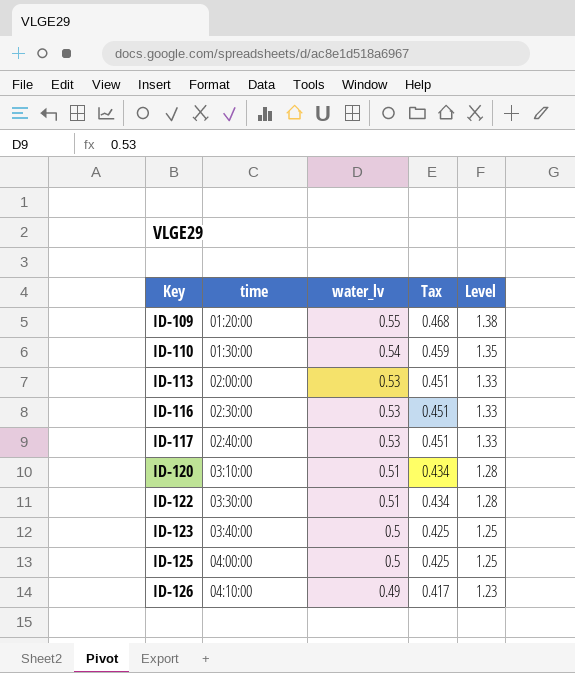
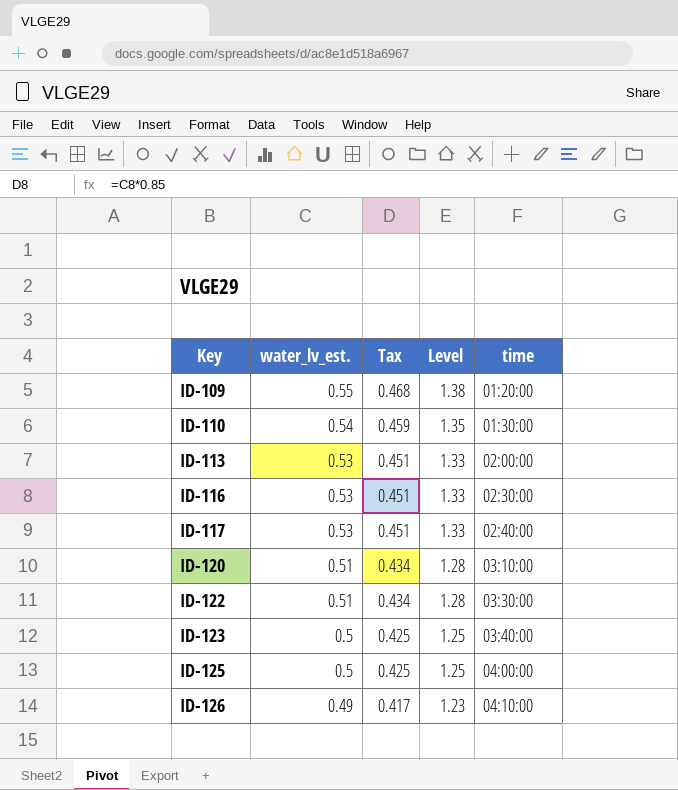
column name: water_lv -> water_lv_est.
column time | position: 2 -> 5

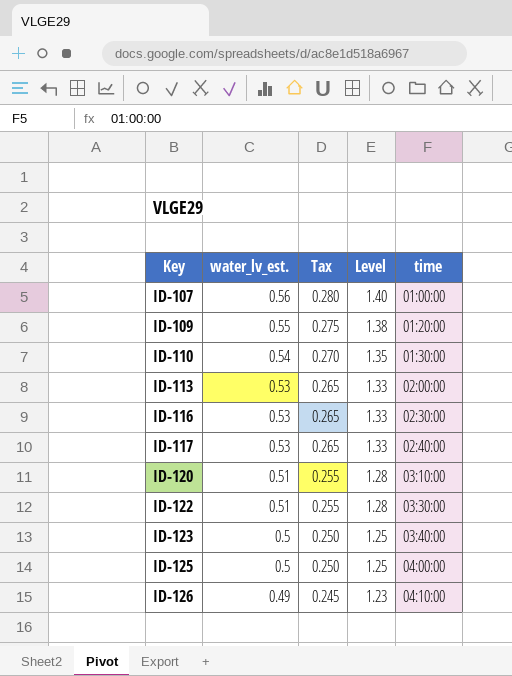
column Tax | formula: [water_lv_est.] * 0.85 -> [water_lv_est.] * 0.5
row ID-107: none -> 0.56 | 0.280 | 1.40 | 01:00:00

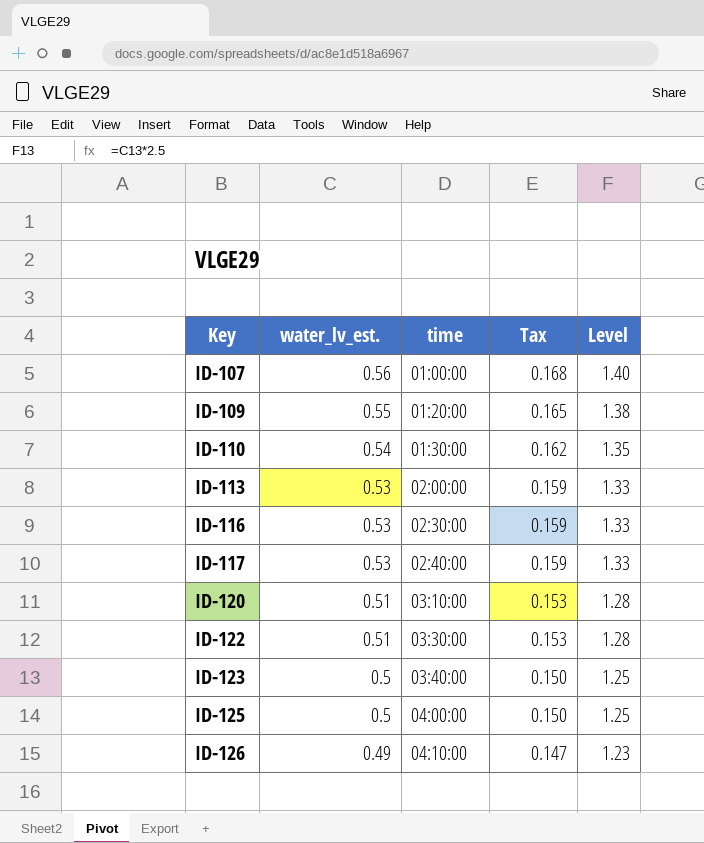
column time | position: 5 -> 3
column Tax | formula: [water_lv_est.] * 0.5 -> [water_lv_est.] * 0.3

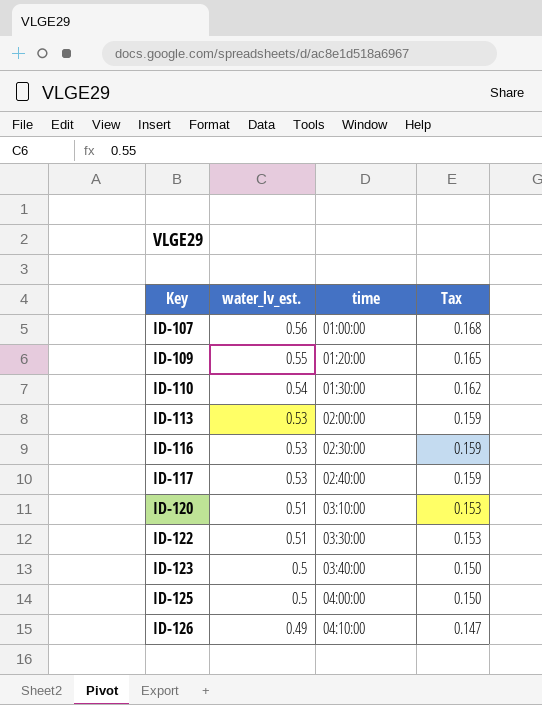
column Level | formula: [water_lv_est.] * 2.5 -> none

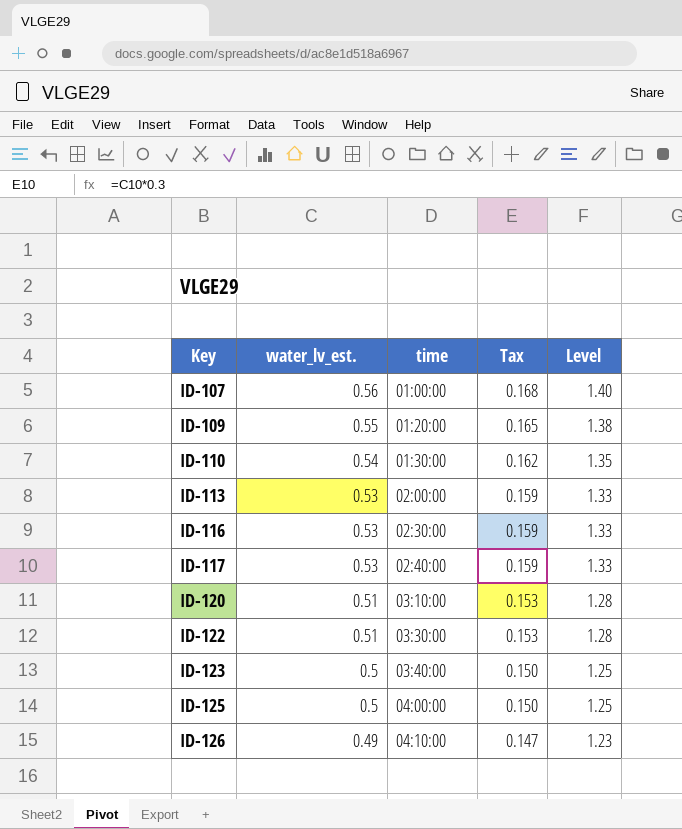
column Level | formula: none -> [water_lv_est.] * 2.5

